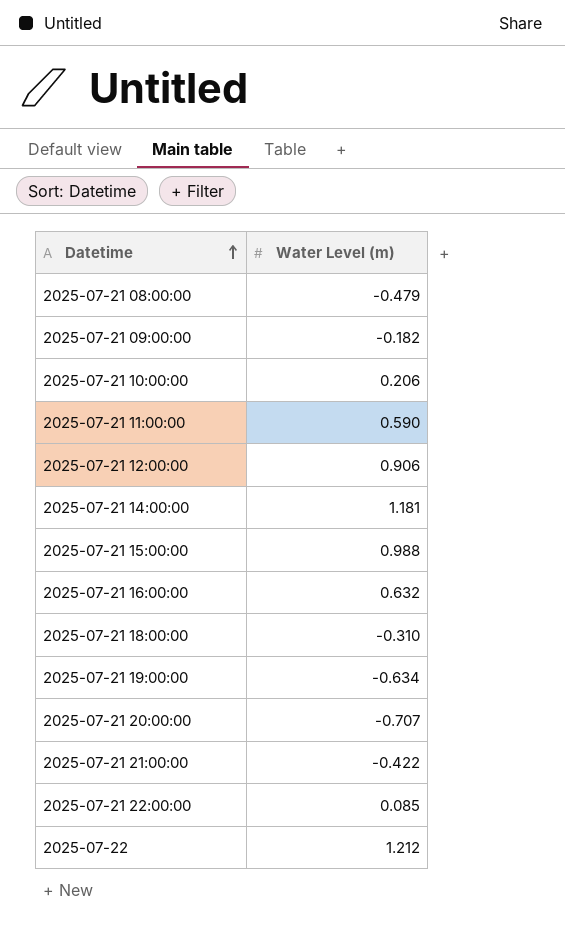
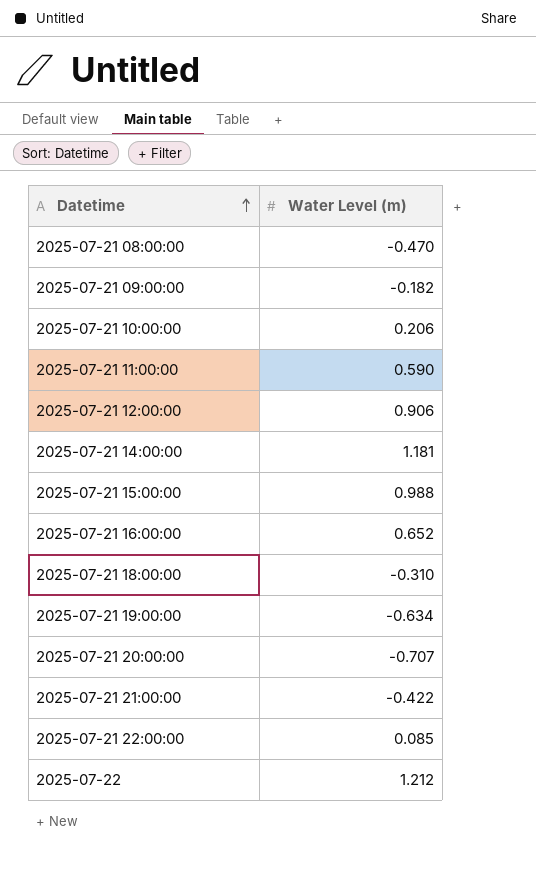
2025-07-21 08:00:00 | Water Level (m): -0.479 -> -0.470
2025-07-21 16:00:00 | Water Level (m): 0.632 -> 0.652

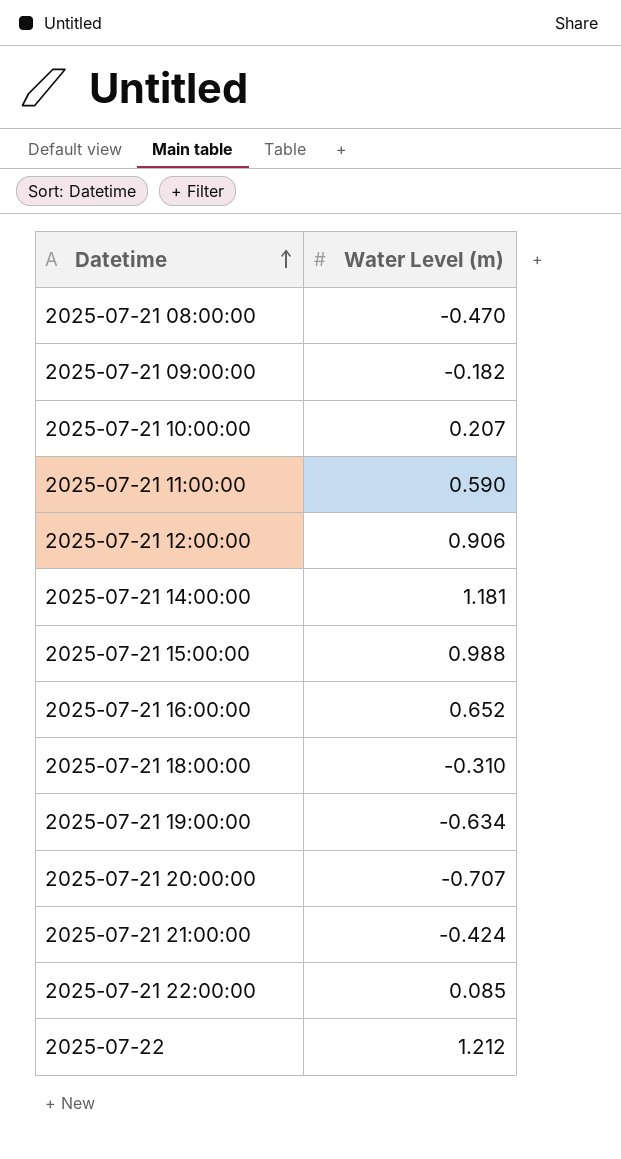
2025-07-21 10:00:00 | Water Level (m): 0.206 -> 0.207
2025-07-21 21:00:00 | Water Level (m): -0.422 -> -0.424

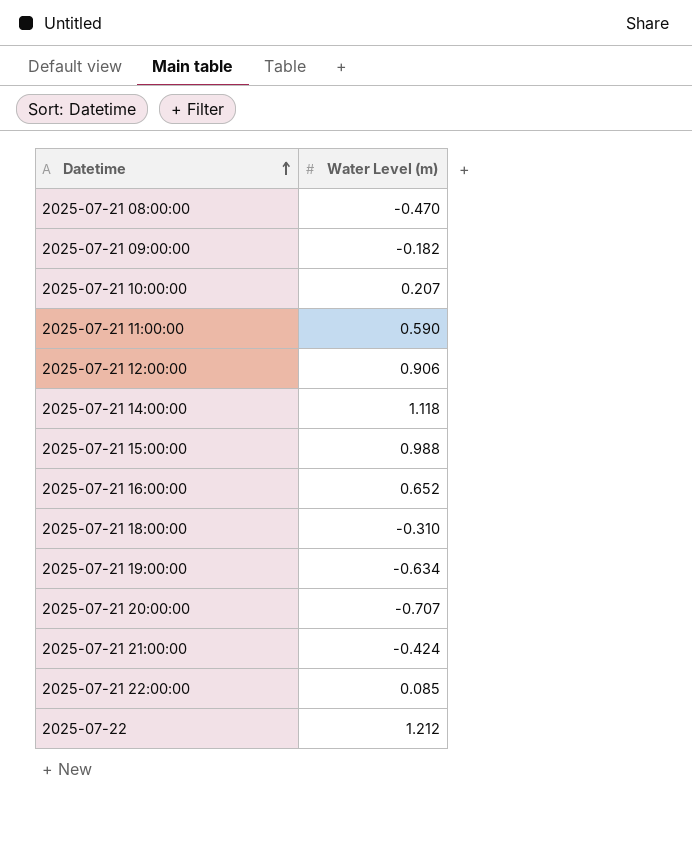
2025-07-21 14:00:00 | Water Level (m): 1.181 -> 1.118

